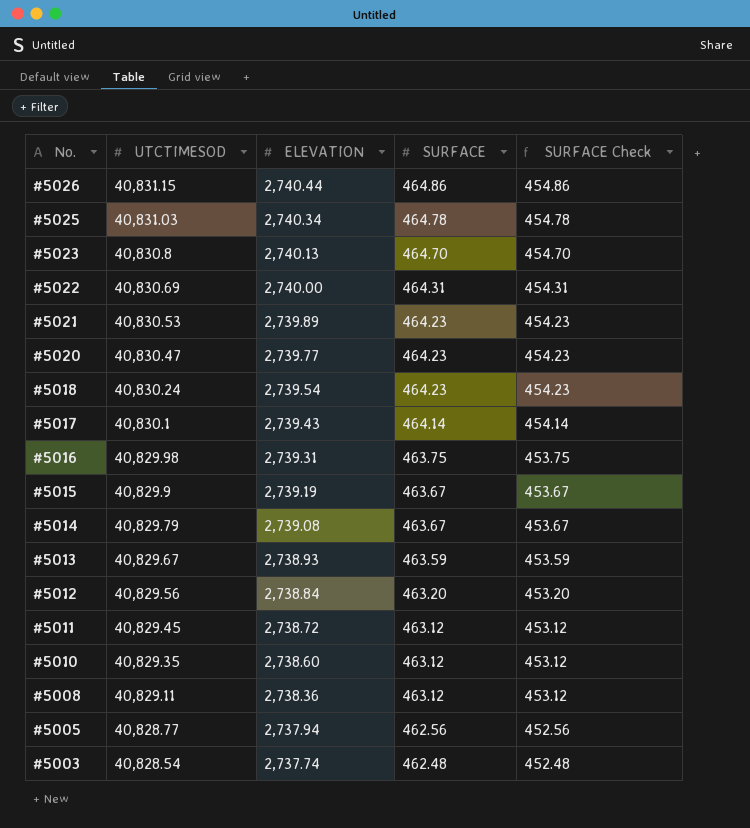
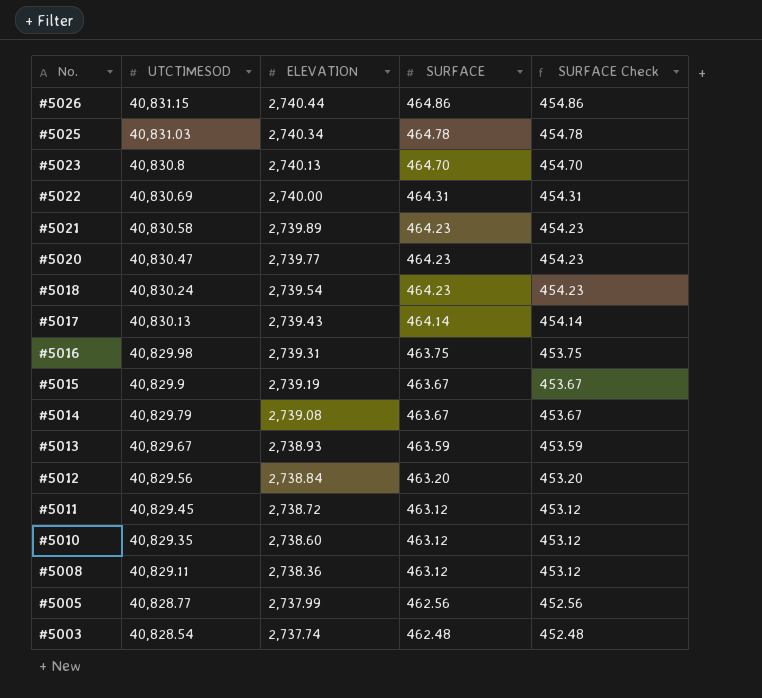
#5021 | UTCTIMESOD: 40,830.53 -> 40,830.58
#5017 | UTCTIMESOD: 40,830.1 -> 40,830.13
#5005 | ELEVATION: 2,737.94 -> 2,737.99

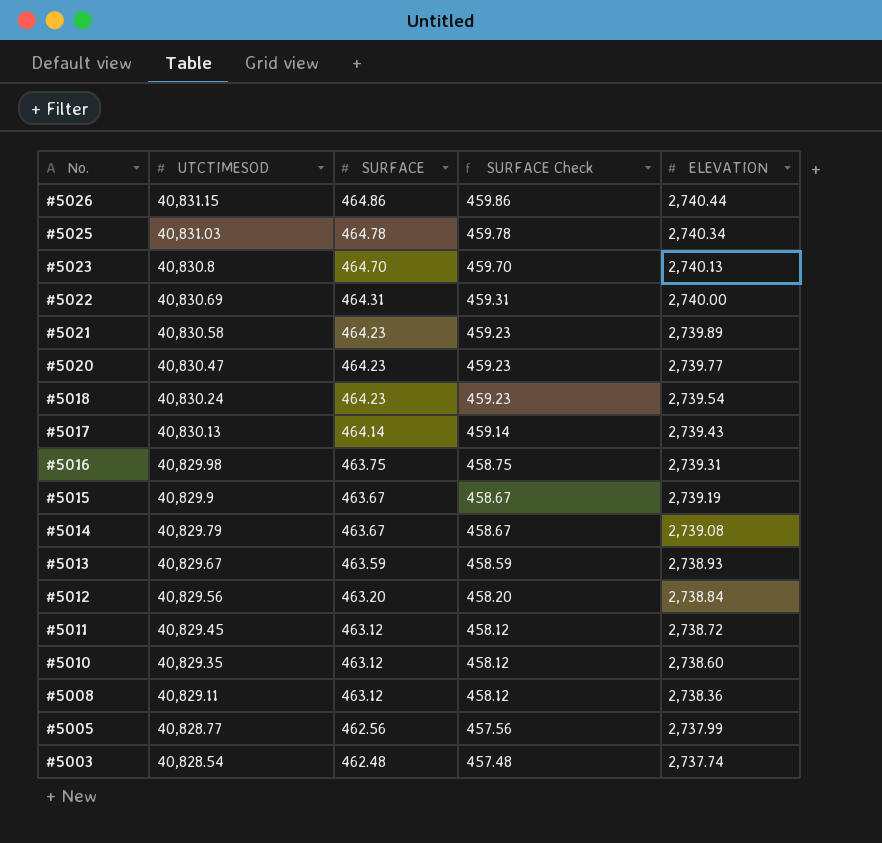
column SURFACE Check | formula: [SURFACE] - 10 -> [SURFACE] - 5
column ELEVATION | position: 3 -> 5

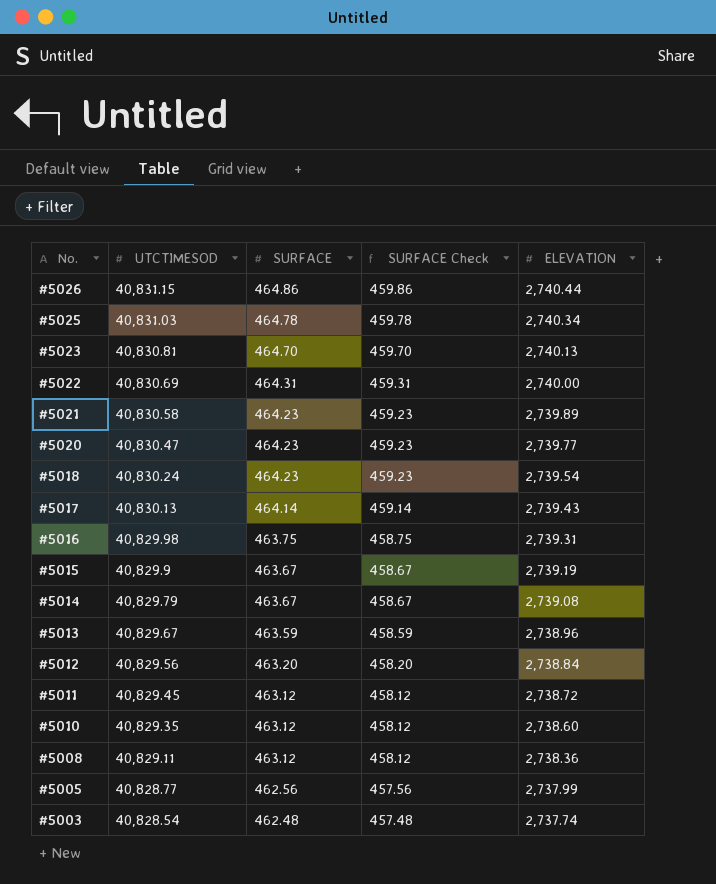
#5023 | UTCTIMESOD: 40,830.8 -> 40,830.81
#5013 | ELEVATION: 2,738.93 -> 2,738.96

